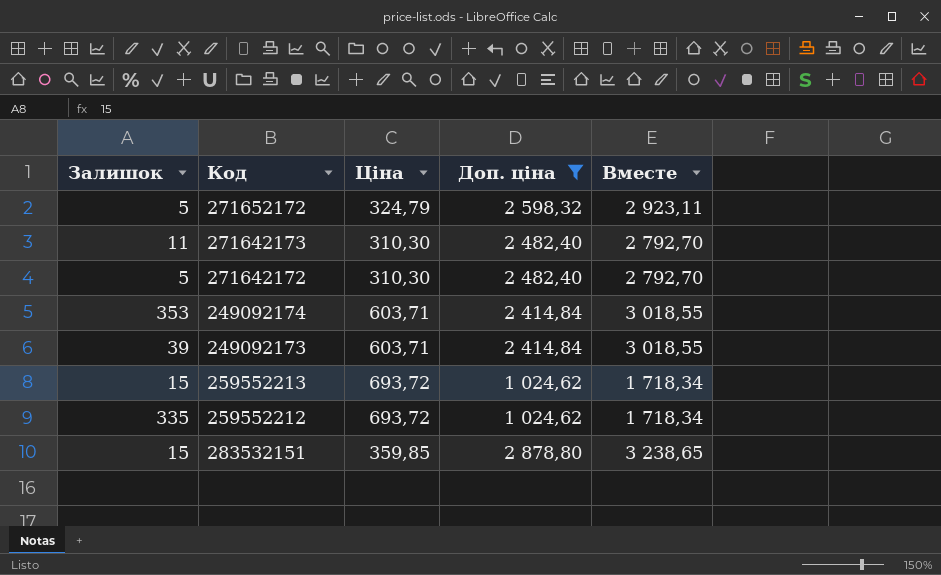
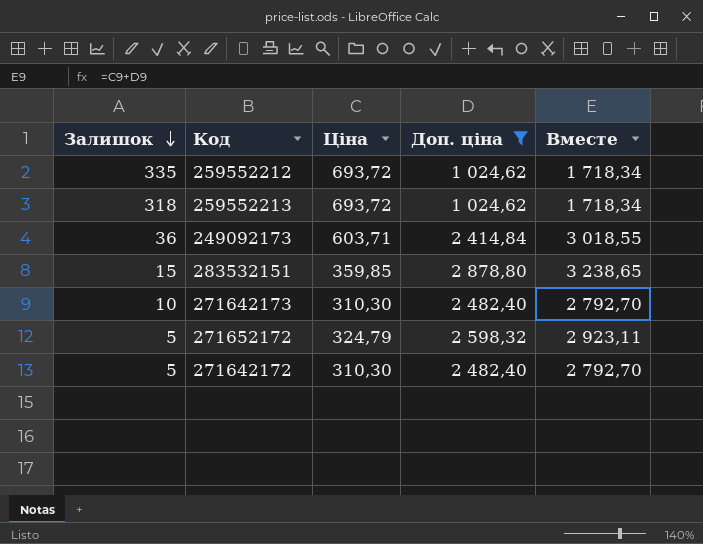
row order: none -> Залишок descending
row 249092174: 353 | 603,71 | 2 414,84 | 3 018,55 -> none
259552213 | Залишок: 15 -> 318
249092173 | Залишок: 39 -> 36
271642173 | Залишок: 11 -> 10

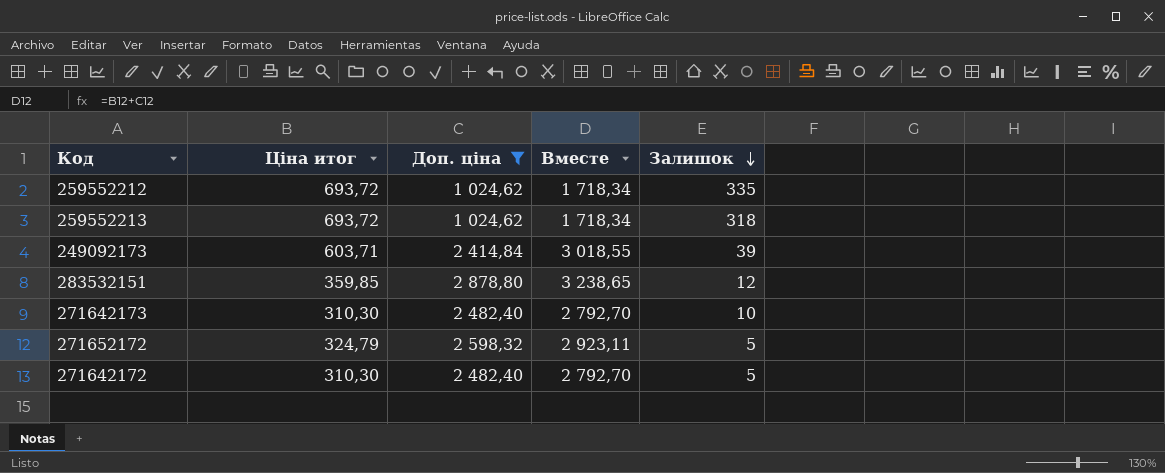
column name: Ціна -> Ціна итог
column Залишок | position: 1 -> 5
249092173 | Залишок: 36 -> 39
283532151 | Залишок: 15 -> 12

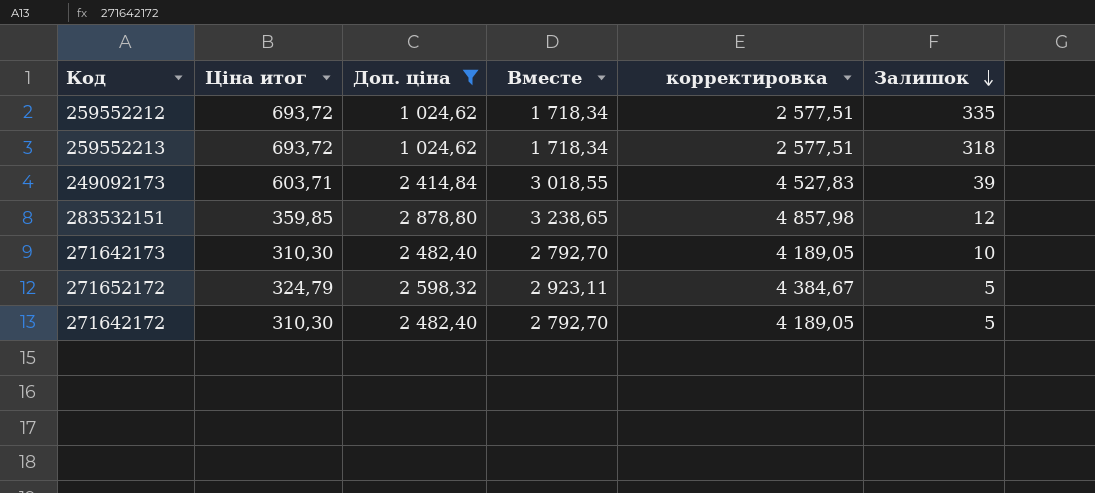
column корректировка | formula: none -> [Вместе] * 1,5

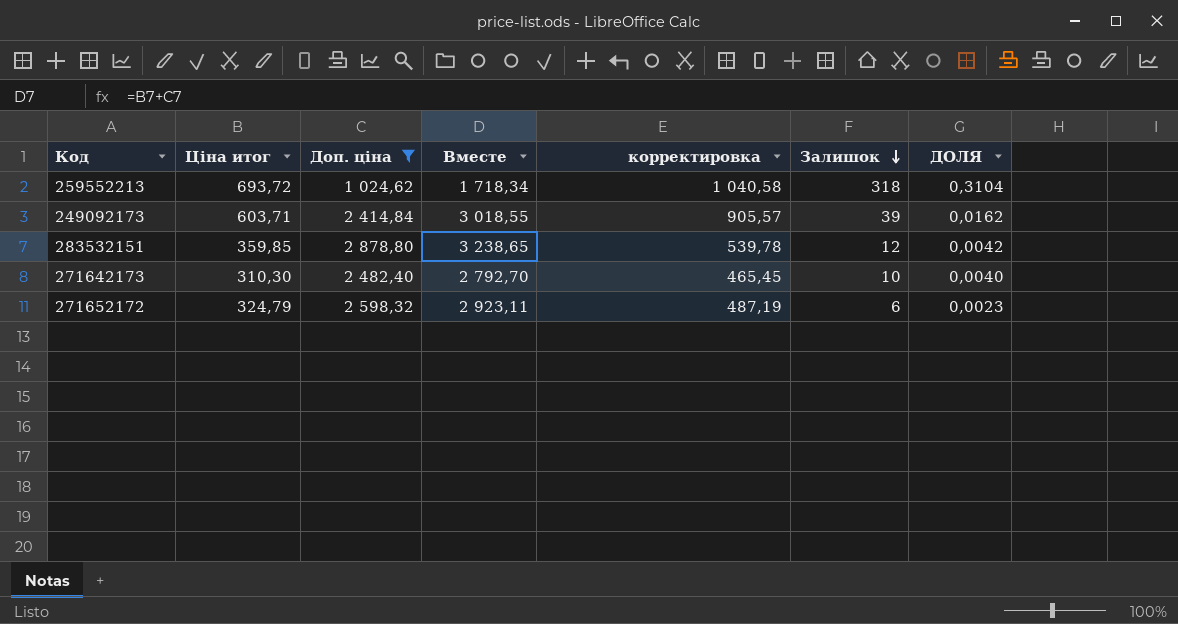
column корректировка | formula: [Вместе] * 1,5 -> [Ціна итог] * 1,5
column ДОЛЯ | formula: none -> [Залишок] / [Доп. ціна]
row 259552212: 693,72 | 1 024,62 | 1 718,34 | 2 577,51 | 335 -> none
row 271642172: 310,30 | 2 482,40 | 2 792,70 | 4 189,05 | 5 -> none
271652172 | Залишок: 5 -> 6

